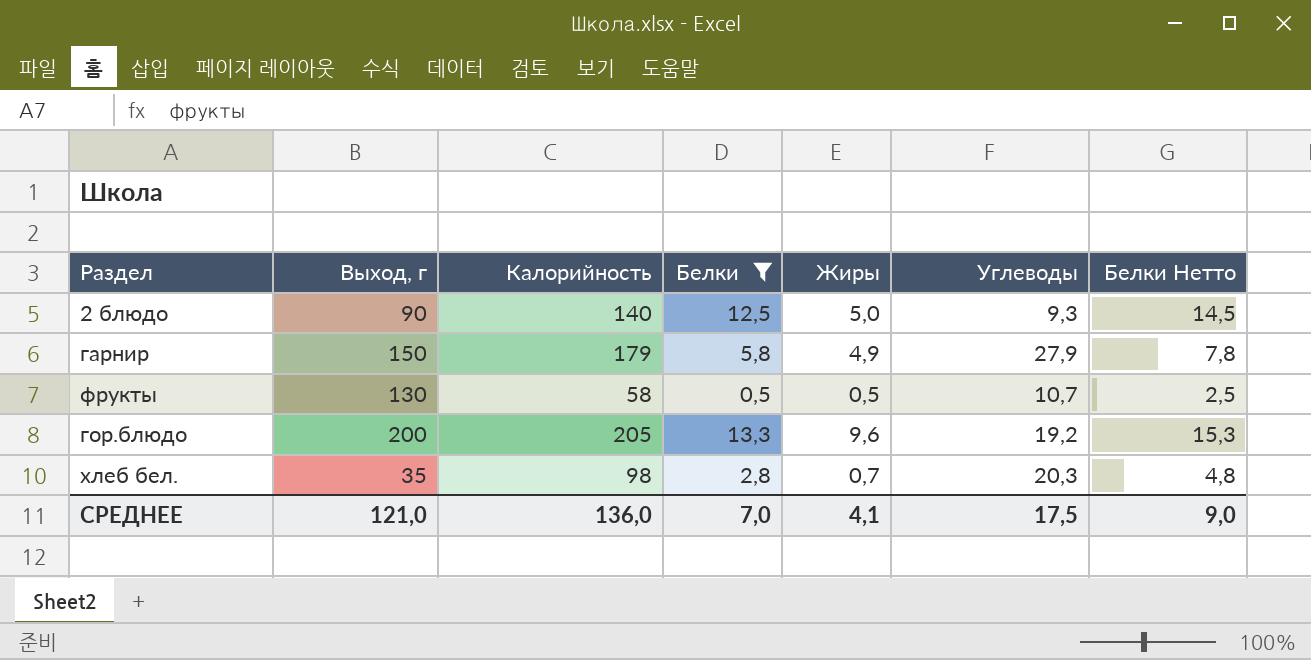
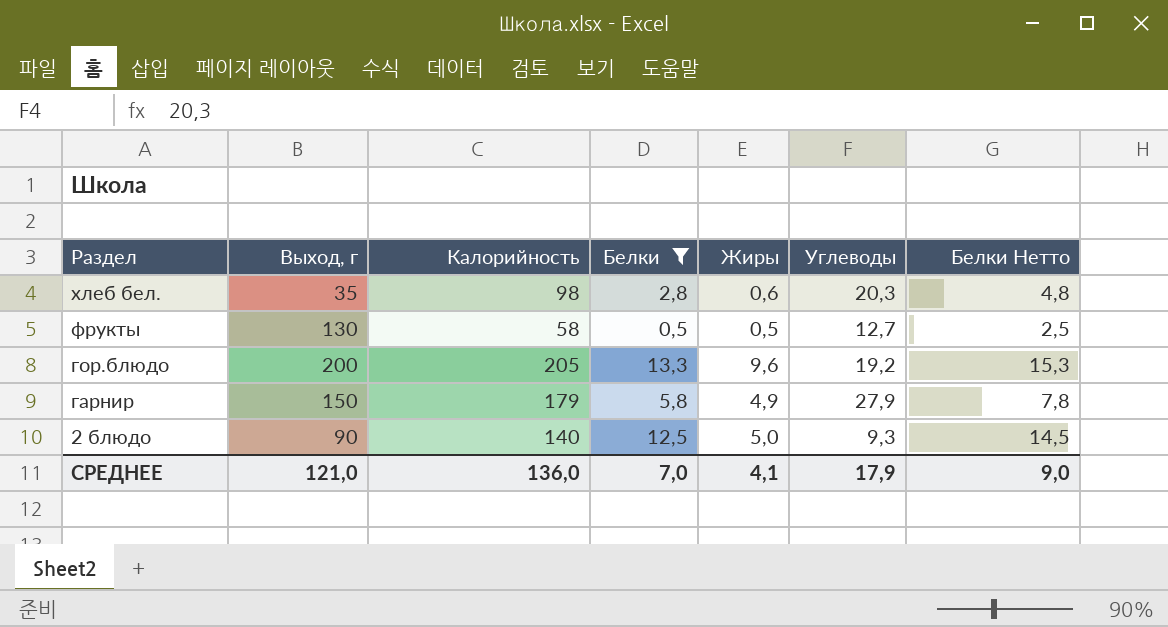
row order: none -> Раздел descending
хлеб бел. | Жиры: 0,7 -> 0,6
фрукты | Углеводы: 10,7 -> 12,7
СРЕДНЕЕ | Углеводы: 17,5 -> 17,9

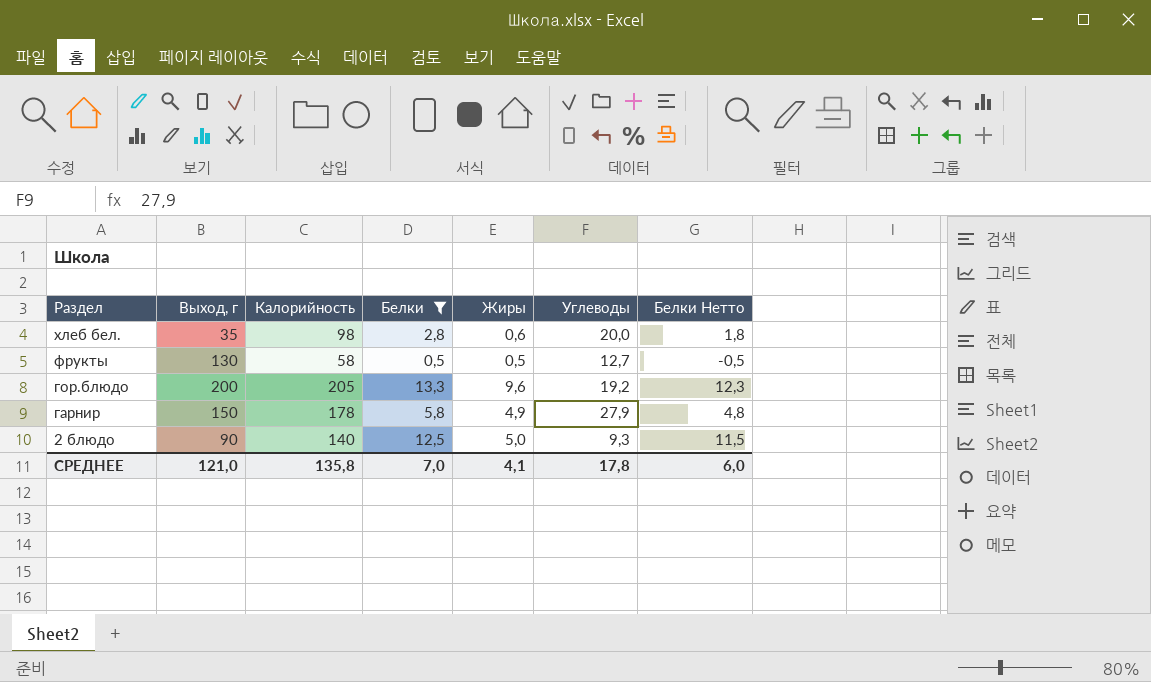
column Белки Нетто | formula: [Белки] + 2 -> [Белки] - 1
хлеб бел. | Углеводы: 20,3 -> 20,0
гарнир | Калорийность: 179 -> 178
СРЕДНЕЕ | Калорийность: 136,0 -> 135,8
СРЕДНЕЕ | Углеводы: 17,9 -> 17,8
СРЕДНЕЕ | Белки Нетто: 9,0 -> 6,0

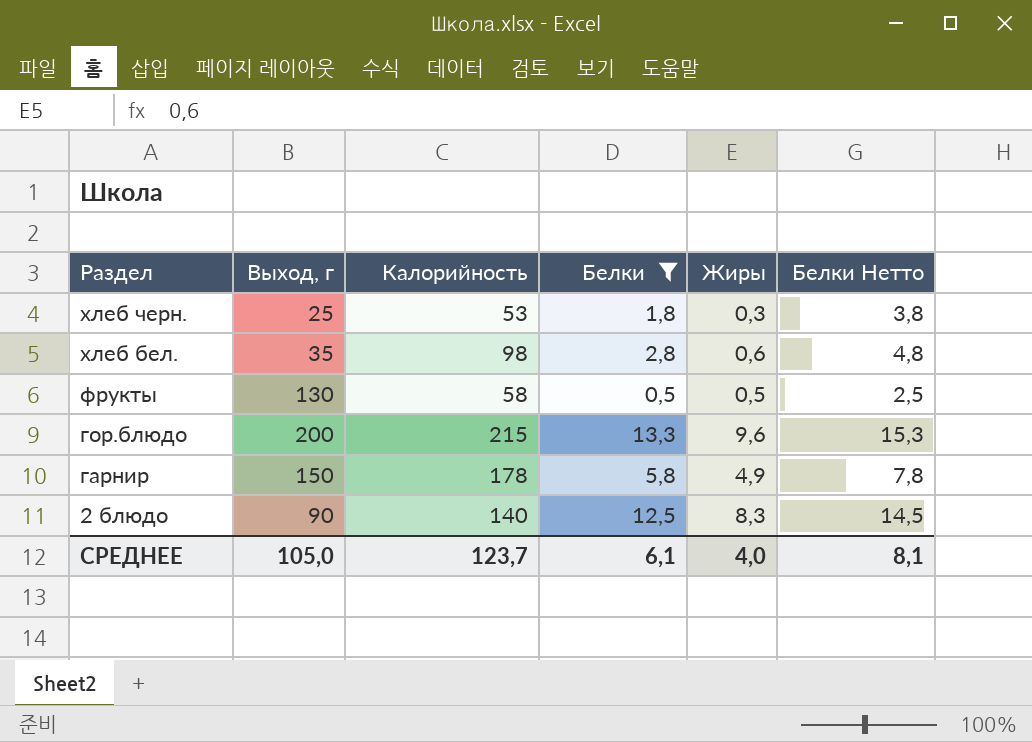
column Углеводы | position: 6 -> none
column Белки Нетто | formula: [Белки] - 1 -> [Белки] + 2
row хлеб черн.: none -> 25 | 53 | 1,8 | 0,3 | 3,8
гор.блюдо | Калорийность: 205 -> 215
2 блюдо | Жиры: 5,0 -> 8,3
СРЕДНЕЕ | Выход, г: 121,0 -> 105,0
СРЕДНЕЕ | Калорийность: 135,8 -> 123,7
СРЕДНЕЕ | Белки: 7,0 -> 6,1
СРЕДНЕЕ | Жиры: 4,1 -> 4,0
СРЕДНЕЕ | Белки Нетто: 6,0 -> 8,1

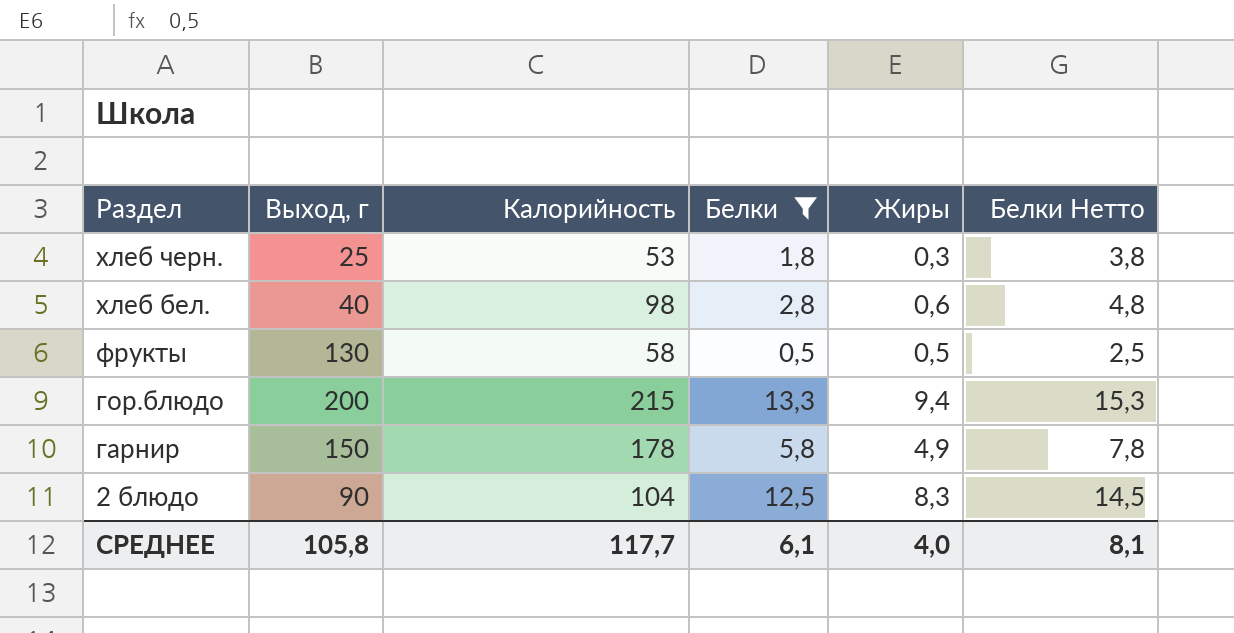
хлеб бел. | Выход, г: 35 -> 40
гор.блюдо | Жиры: 9,6 -> 9,4
2 блюдо | Калорийность: 140 -> 104
СРЕДНЕЕ | Выход, г: 105,0 -> 105,8
СРЕДНЕЕ | Калорийность: 123,7 -> 117,7

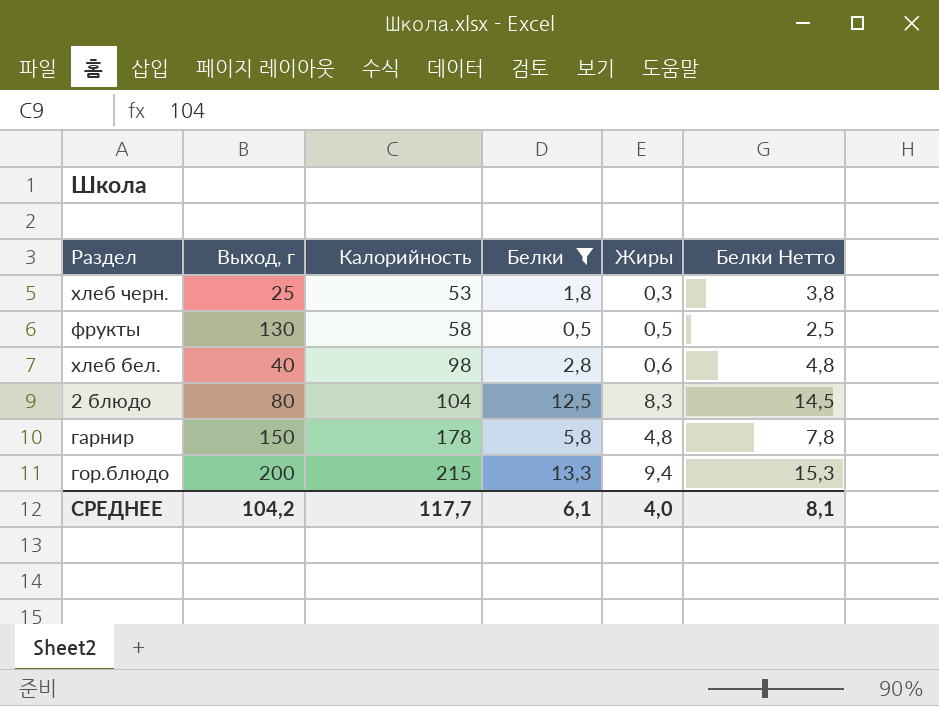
row order: Раздел descending -> Калорийность ascending
2 блюдо | Выход, г: 90 -> 80
гарнир | Жиры: 4,9 -> 4,8
СРЕДНЕЕ | Выход, г: 105,8 -> 104,2

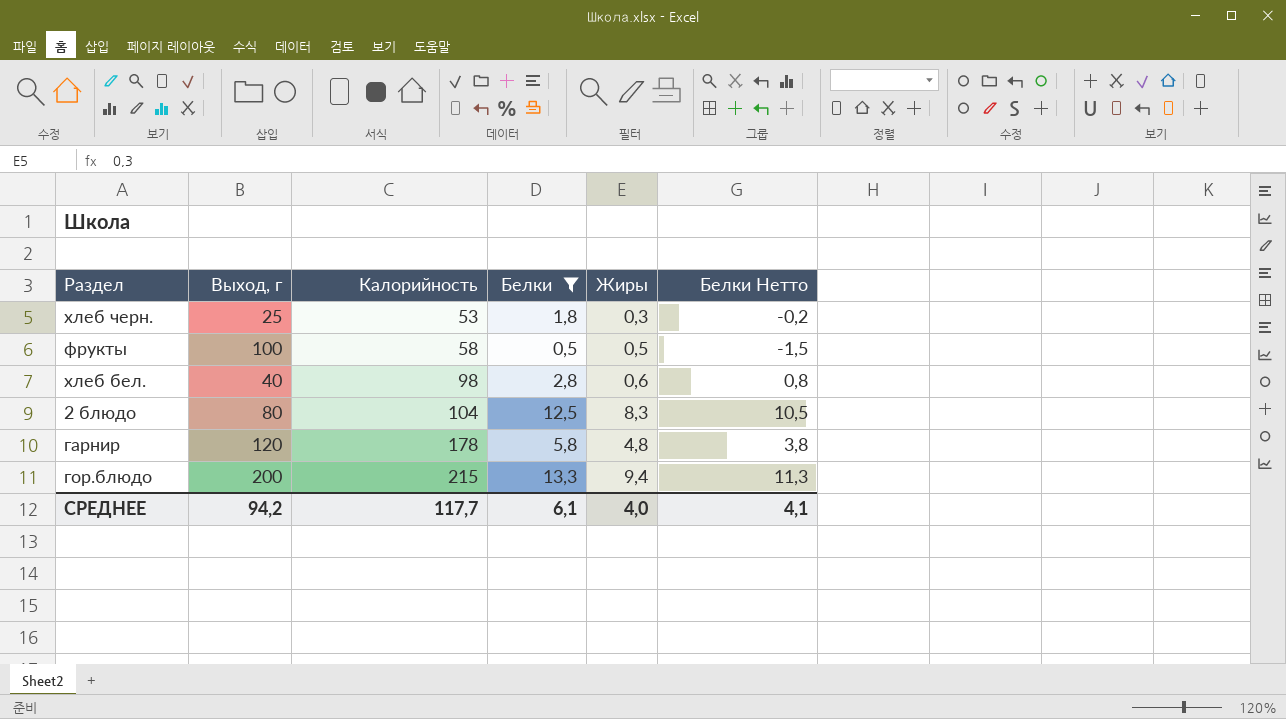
column Белки Нетто | formula: [Белки] + 2 -> [Белки] - 2
фрукты | Выход, г: 130 -> 100
гарнир | Выход, г: 150 -> 120
СРЕДНЕЕ | Выход, г: 104,2 -> 94,2
СРЕДНЕЕ | Белки Нетто: 8,1 -> 4,1

